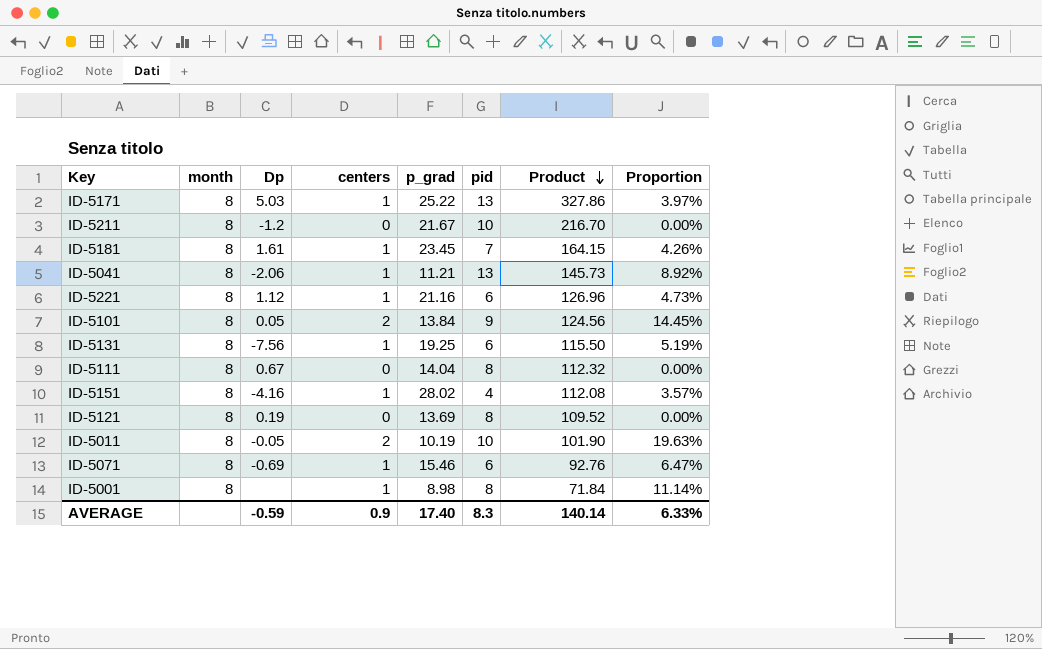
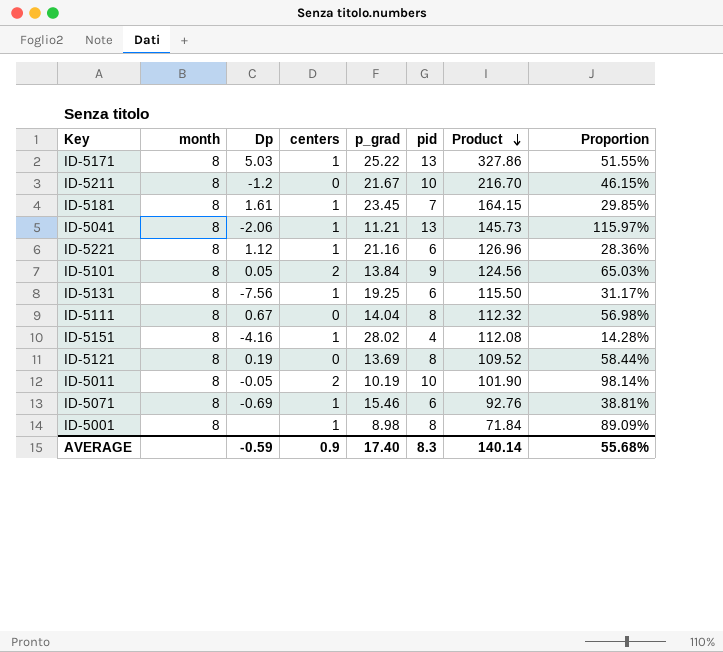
column Proportion | formula: [centers] / [p_grad] -> [pid] / [p_grad]
AVERAGE | Proportion: 6.33% -> 55.68%

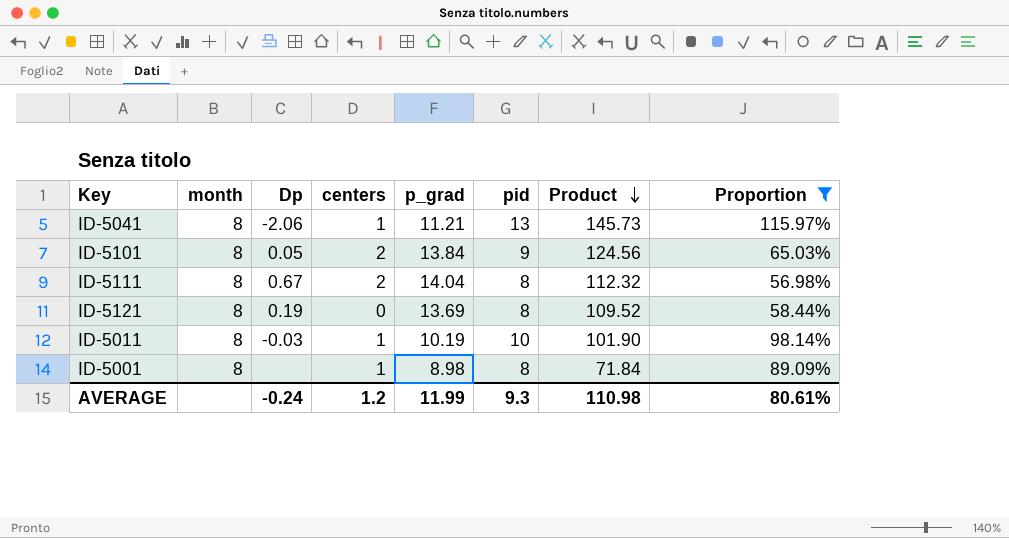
filter: none -> Proportion >= 56.98%
ID-5111 | centers: 0 -> 2
ID-5011 | Dp: -0.05 -> -0.03
ID-5011 | centers: 2 -> 1
AVERAGE | Dp: -0.59 -> -0.24
AVERAGE | centers: 0.9 -> 1.2
AVERAGE | p_grad: 17.40 -> 11.99
AVERAGE | pid: 8.3 -> 9.3
AVERAGE | Product: 140.14 -> 110.98
AVERAGE | Proportion: 55.68% -> 80.61%

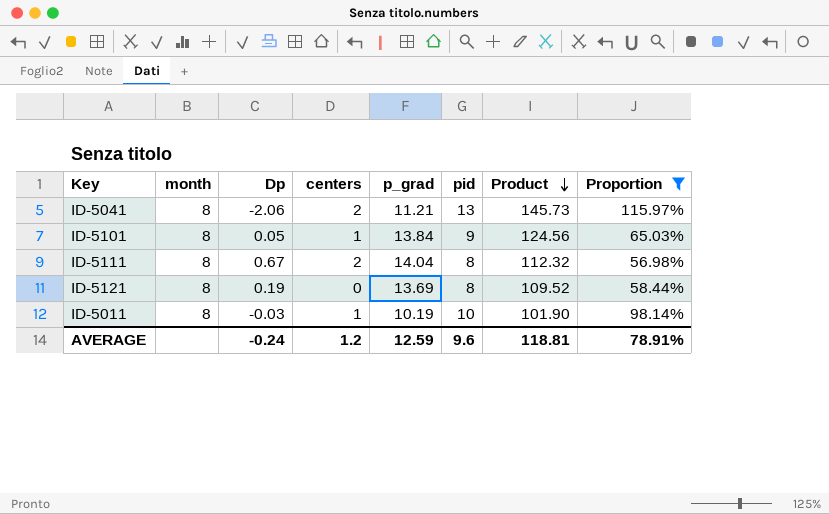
row ID-5001: 8 | none | 1 | 8.98 | 8 | 71.84 | 89.09% -> none
ID-5041 | centers: 1 -> 2
ID-5101 | centers: 2 -> 1
AVERAGE | p_grad: 11.99 -> 12.59
AVERAGE | pid: 9.3 -> 9.6
AVERAGE | Product: 110.98 -> 118.81
AVERAGE | Proportion: 80.61% -> 78.91%

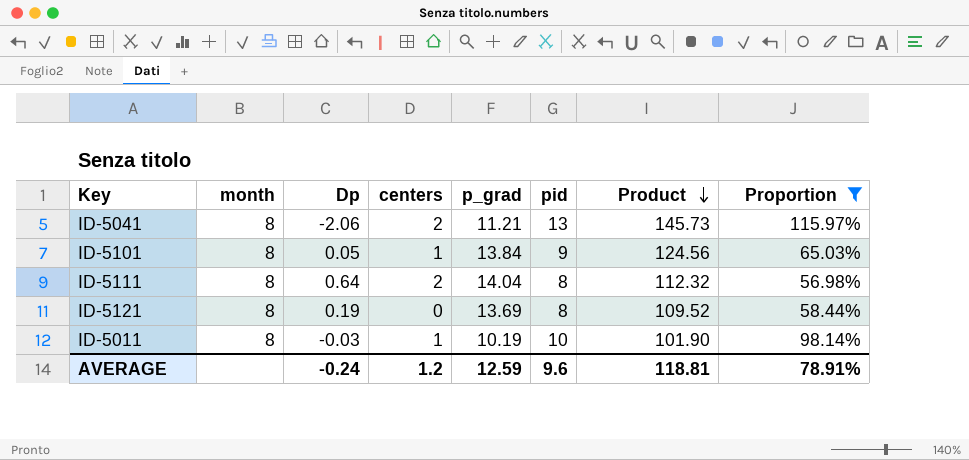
ID-5111 | Dp: 0.67 -> 0.64

